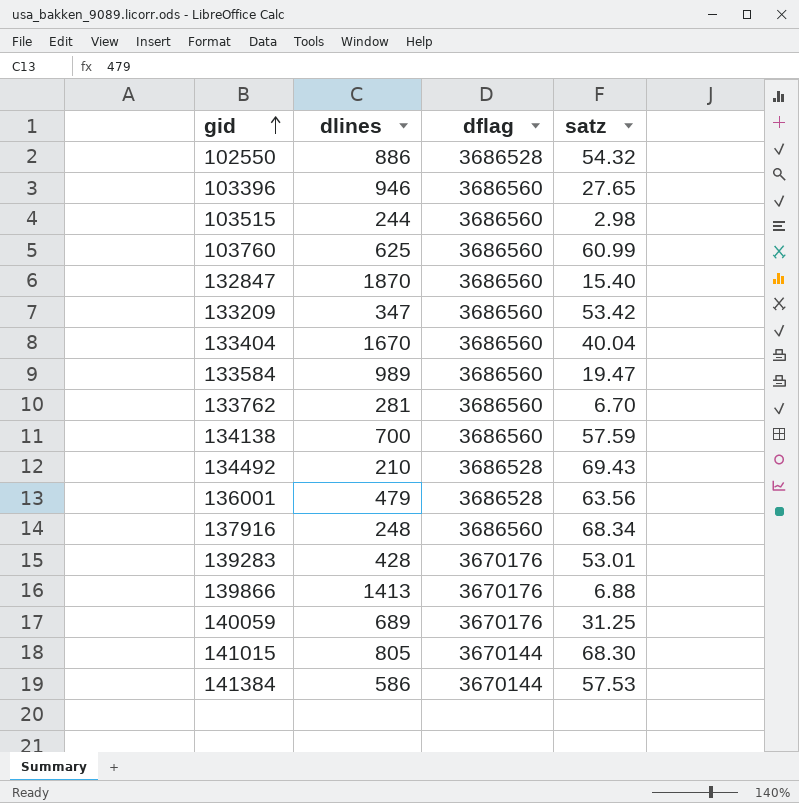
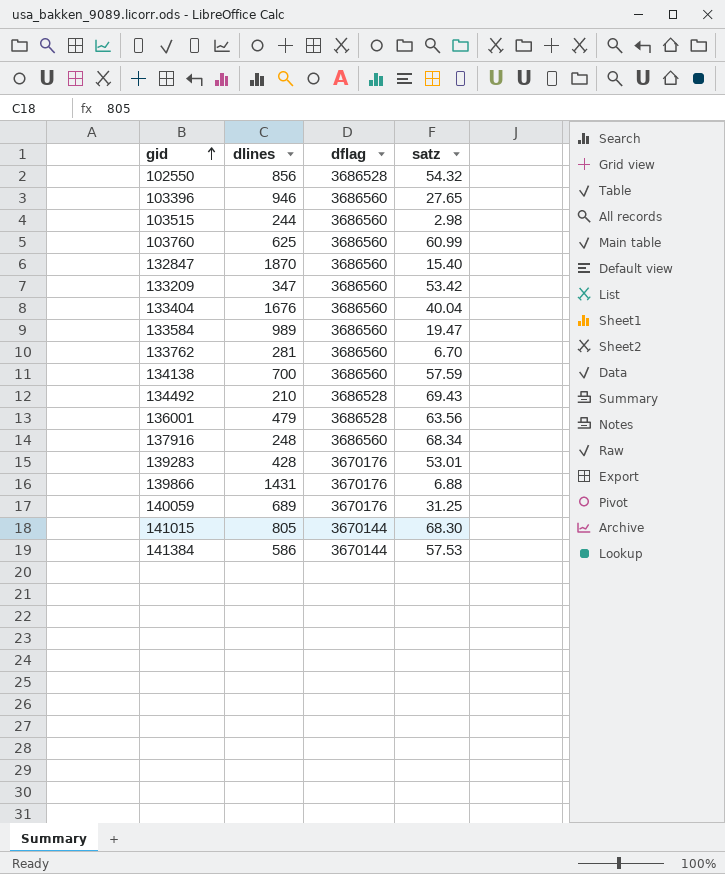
102550 | dlines: 886 -> 856
133404 | dlines: 1670 -> 1676
139866 | dlines: 1413 -> 1431

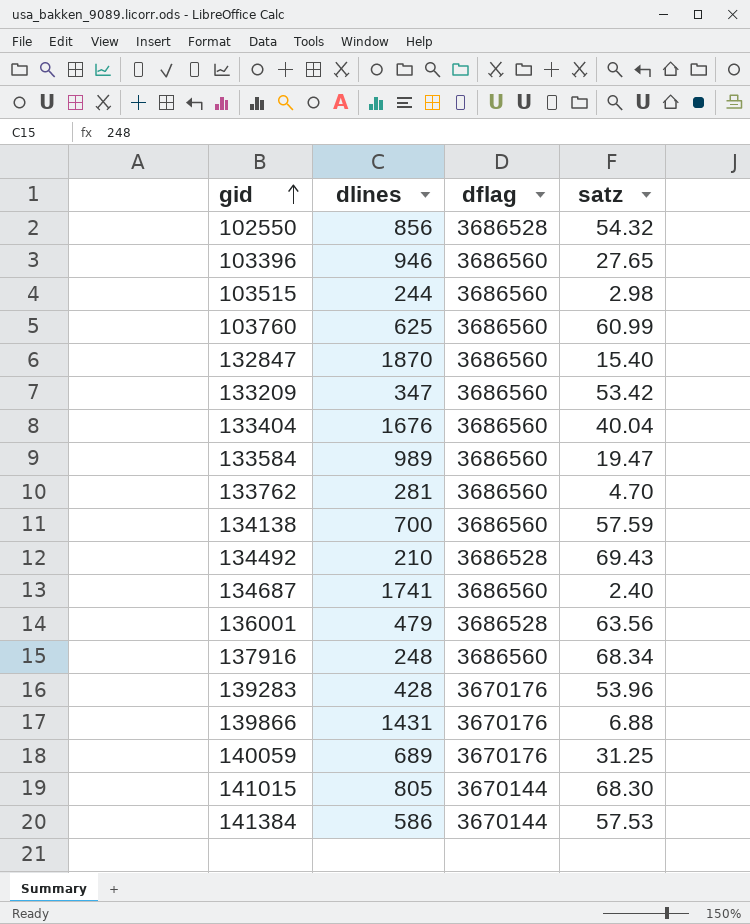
133762 | satz: 6.70 -> 4.70
row 134687: none -> 1741 | 3686560 | 2.40
139283 | satz: 53.01 -> 53.96

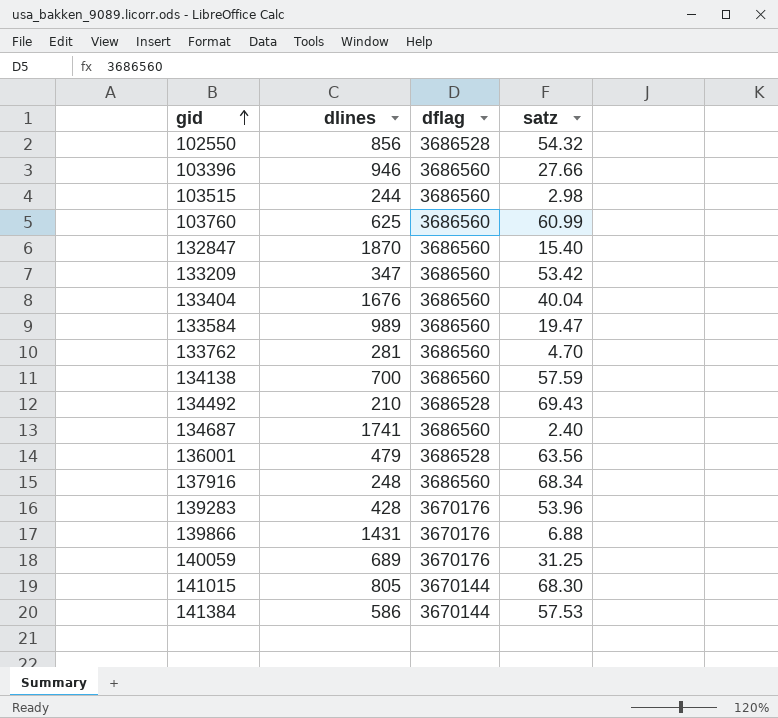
103396 | satz: 27.65 -> 27.66

